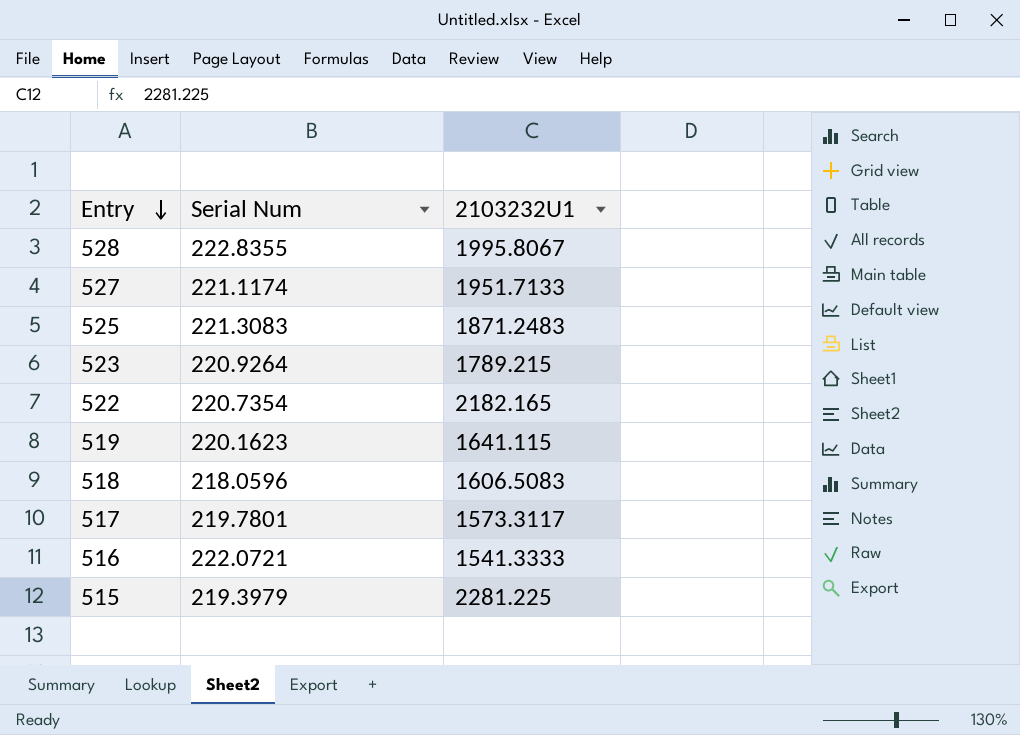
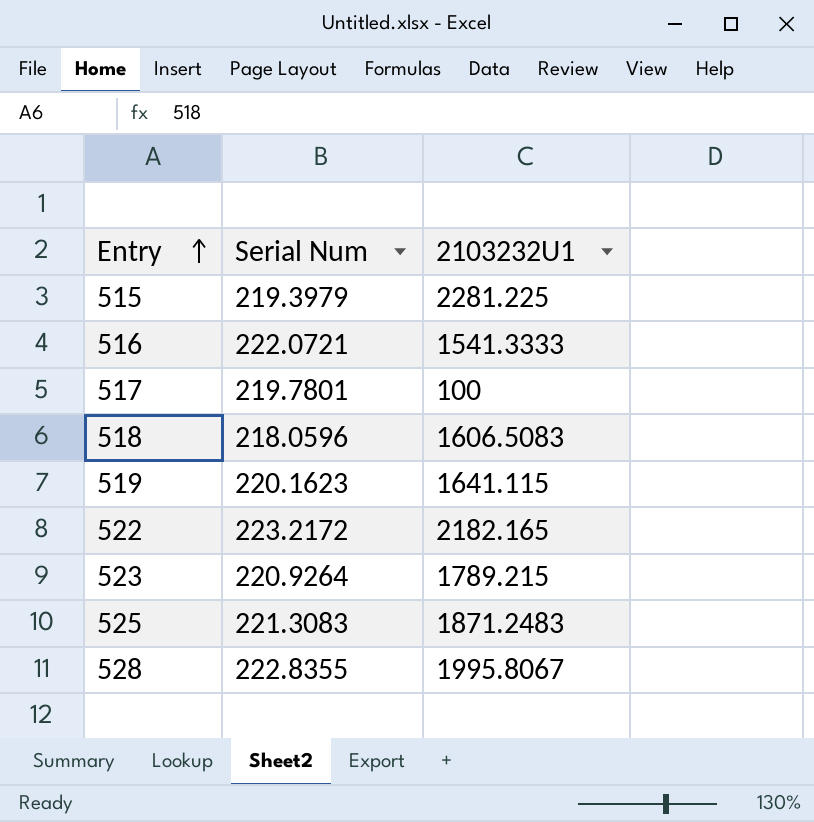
row order: Entry descending -> Entry ascending
row 527: 221.1174 | 1951.7133 -> none
517 | 2103232U1: 1573.3117 -> 100
522 | Serial Num: 220.7354 -> 223.2172

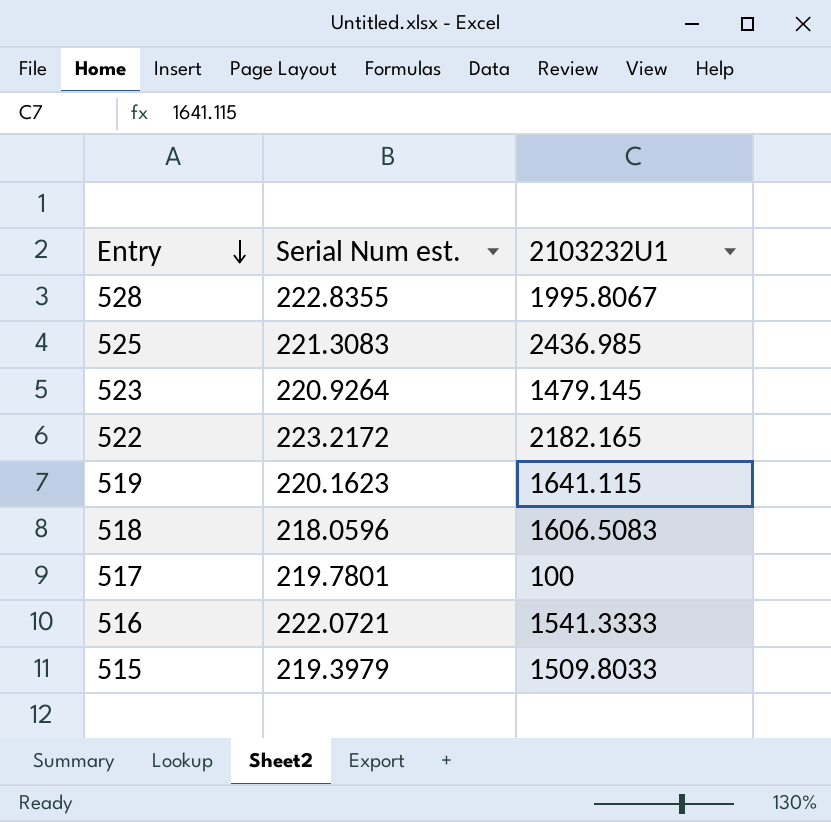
row order: Entry ascending -> Entry descending
column name: Serial Num -> Serial Num est.
525 | 2103232U1: 1871.2483 -> 2436.985
523 | 2103232U1: 1789.215 -> 1479.145
515 | 2103232U1: 2281.225 -> 1509.8033

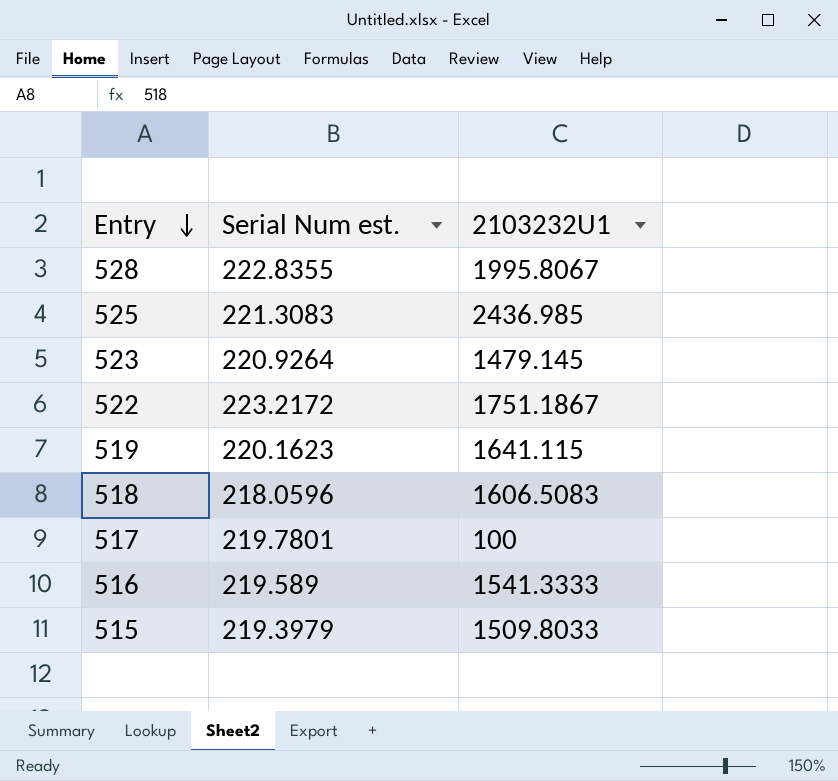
522 | 2103232U1: 2182.165 -> 1751.1867
516 | Serial Num est.: 222.0721 -> 219.589

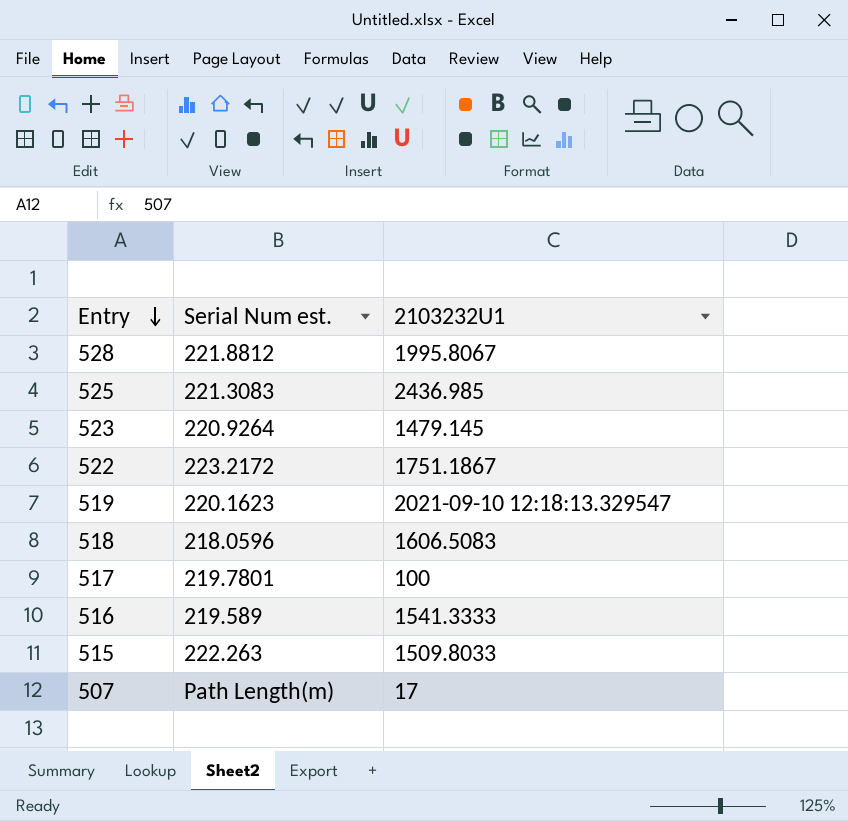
528 | Serial Num est.: 222.8355 -> 221.8812
519 | 2103232U1: 1641.115 -> 2021-09-10 12:18:13.329547
515 | Serial Num est.: 219.3979 -> 222.263
row 507: none -> Path Length(m) | 17

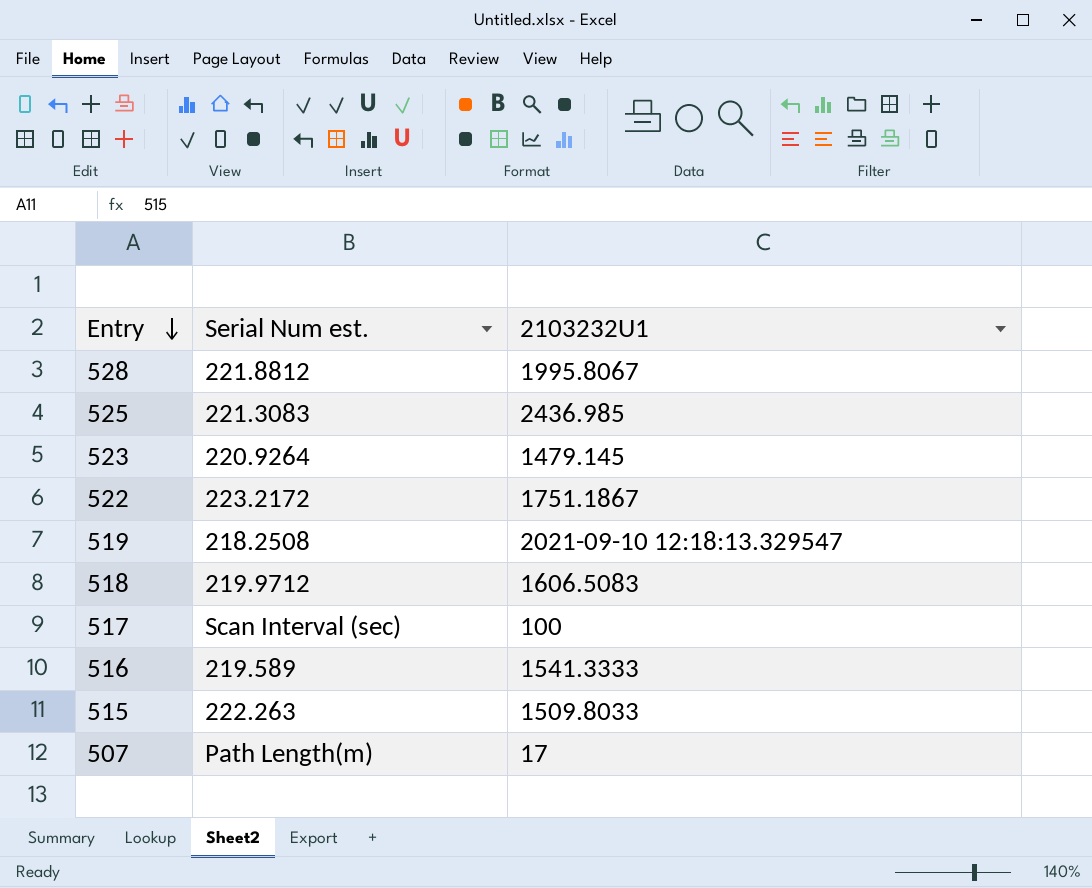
519 | Serial Num est.: 220.1623 -> 218.2508
518 | Serial Num est.: 218.0596 -> 219.9712
517 | Serial Num est.: 219.7801 -> Scan Interval (sec)

